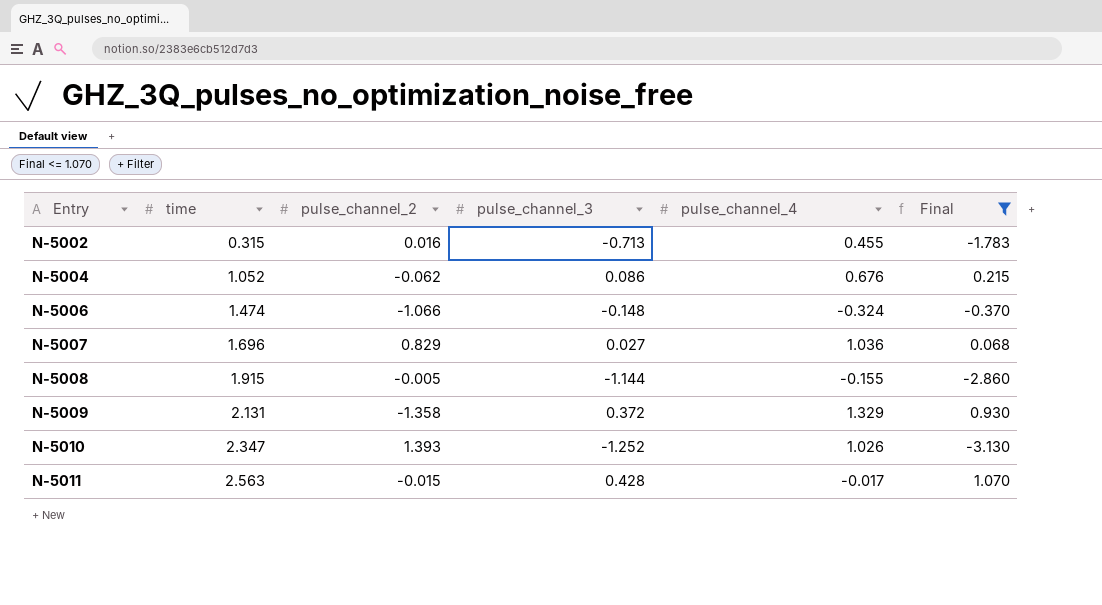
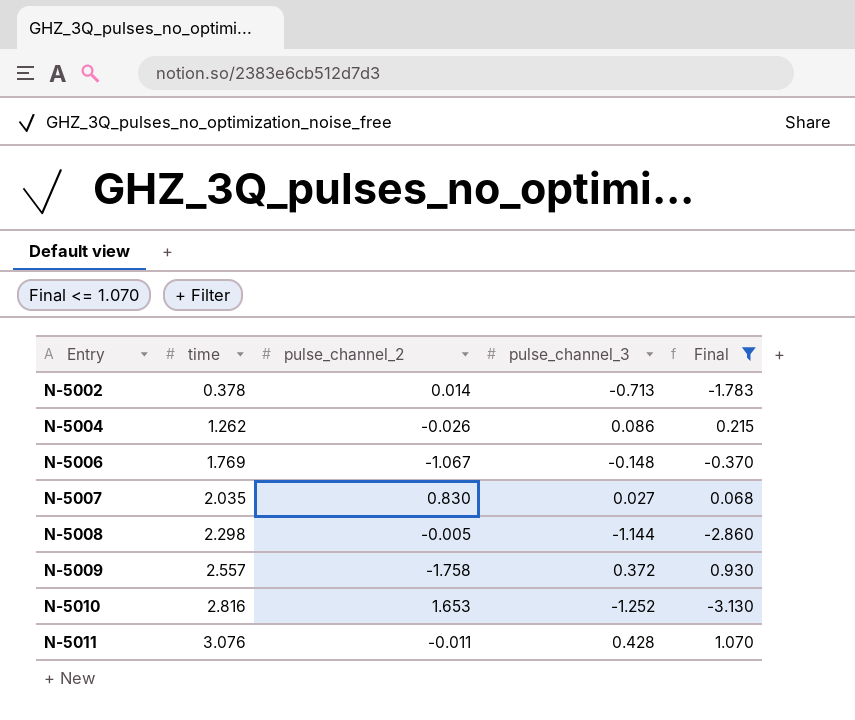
column pulse_channel_4 | position: 5 -> none
N-5002 | time: 0.315 -> 0.378
N-5002 | pulse_channel_2: 0.016 -> 0.014
N-5004 | time: 1.052 -> 1.262
N-5004 | pulse_channel_2: -0.062 -> -0.026
N-5006 | time: 1.474 -> 1.769
N-5006 | pulse_channel_2: -1.066 -> -1.067
N-5007 | time: 1.696 -> 2.035
N-5007 | pulse_channel_2: 0.829 -> 0.830
N-5008 | time: 1.915 -> 2.298
N-5009 | time: 2.131 -> 2.557
N-5009 | pulse_channel_2: -1.358 -> -1.758
N-5010 | time: 2.347 -> 2.816
N-5010 | pulse_channel_2: 1.393 -> 1.653
N-5011 | time: 2.563 -> 3.076
N-5011 | pulse_channel_2: -0.015 -> -0.011

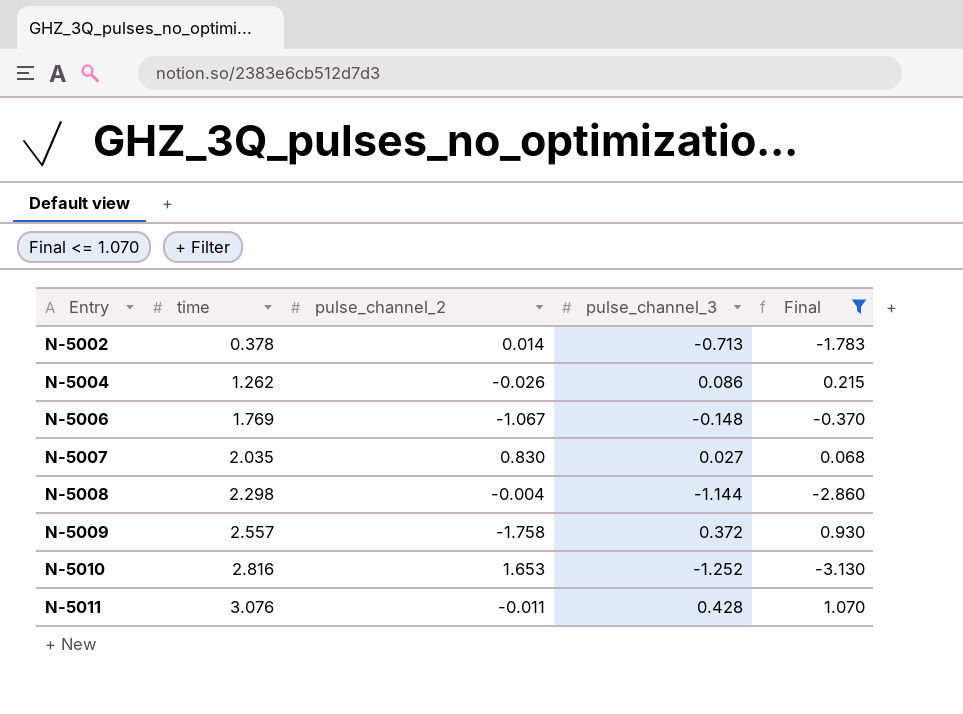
N-5008 | pulse_channel_2: -0.005 -> -0.004

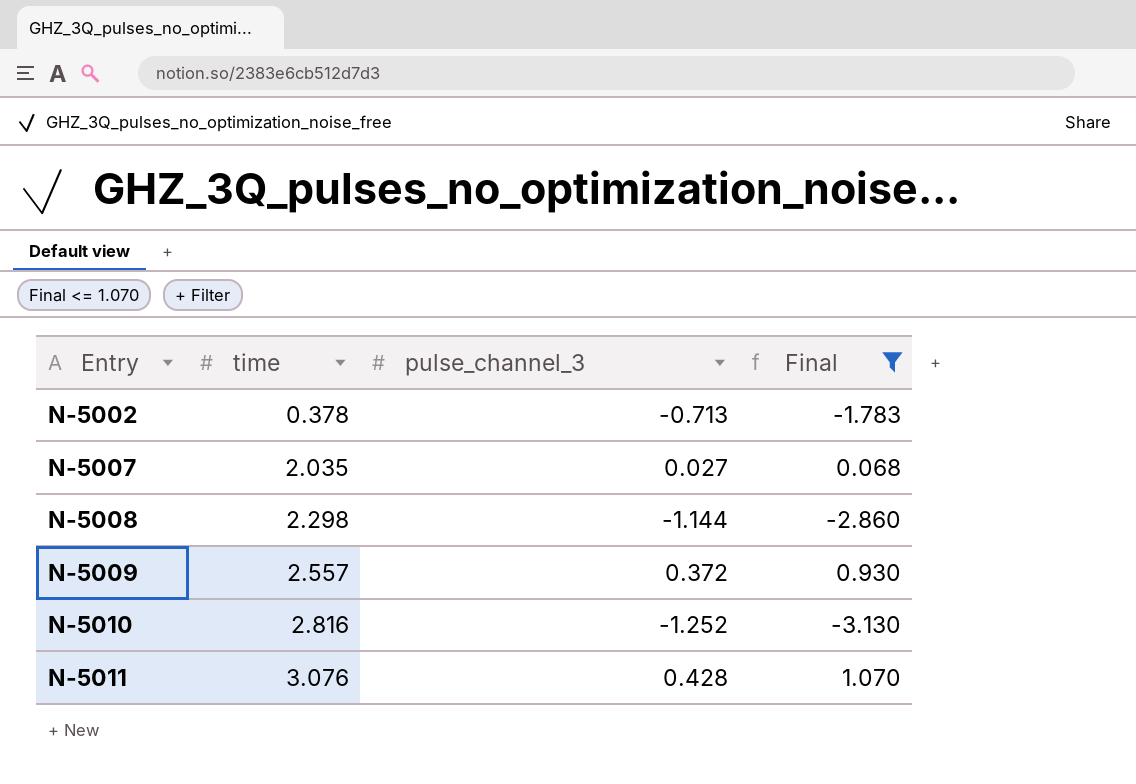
column pulse_channel_2 | position: 3 -> none
row N-5004: 1.262 | -0.026 | 0.086 | 0.215 -> none
row N-5006: 1.769 | -1.067 | -0.148 | -0.370 -> none

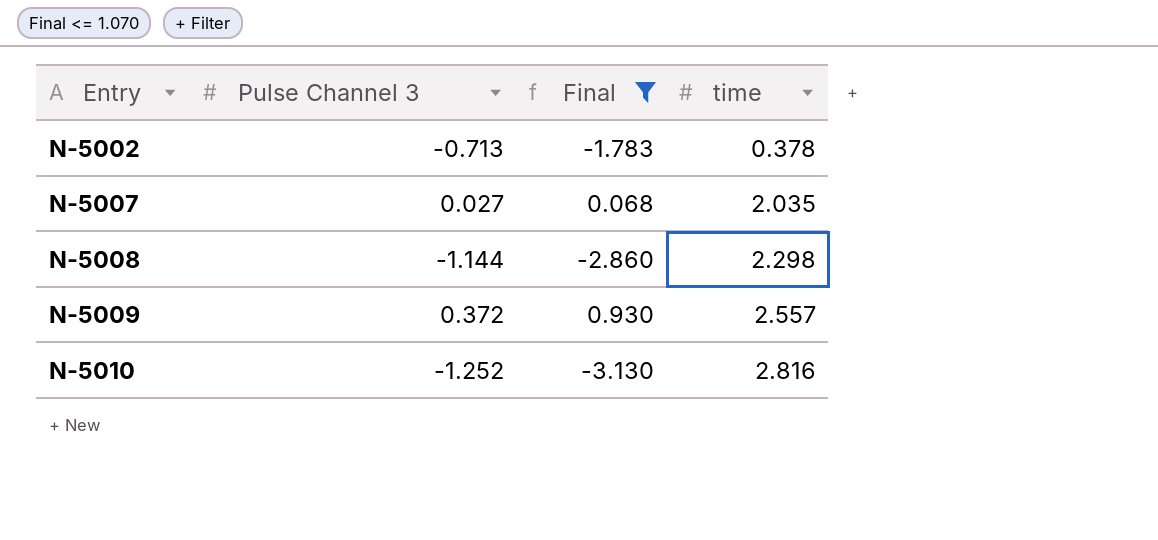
column name: pulse_channel_3 -> Pulse Channel 3
column time | position: 2 -> 4
row N-5011: 3.076 | 0.428 | 1.070 -> none

